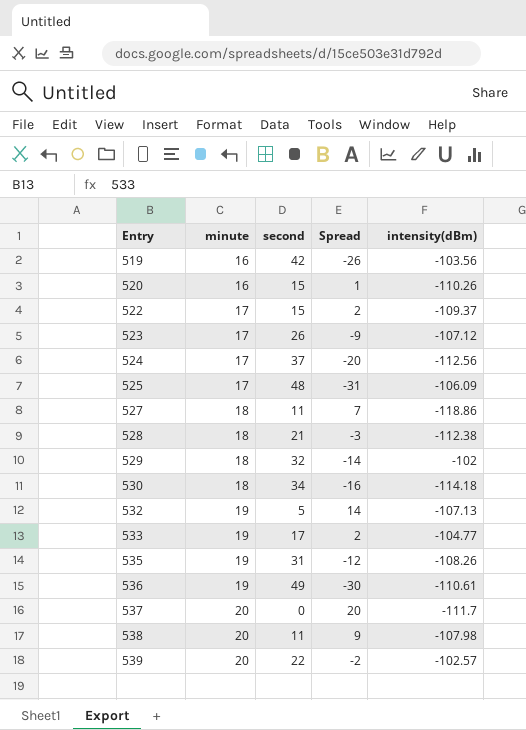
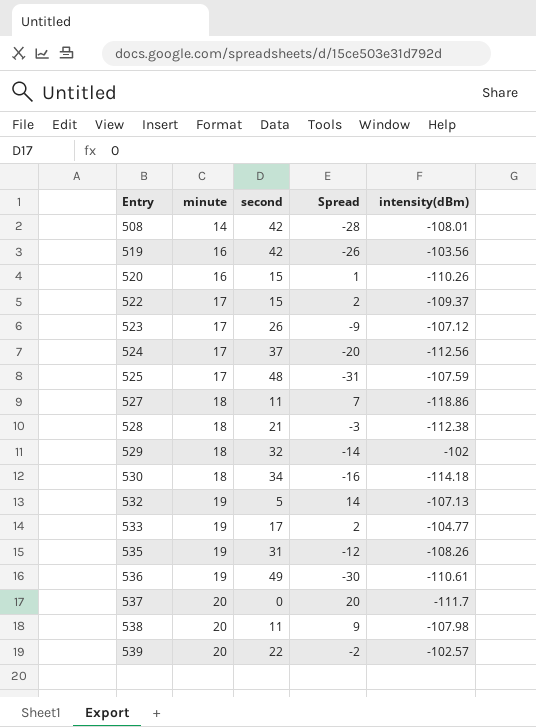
row 508: none -> 14 | 42 | -28 | -108.01
525 | intensity(dBm): -106.09 -> -107.59

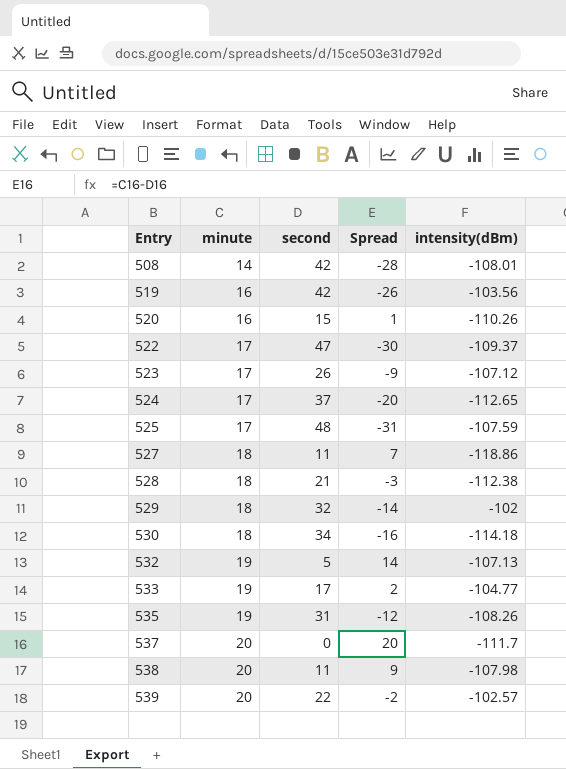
row 536: 19 | 49 | -30 | -110.61 -> none
522 | second: 15 -> 47
522 | Spread: 2 -> -30
524 | intensity(dBm): -112.56 -> -112.65

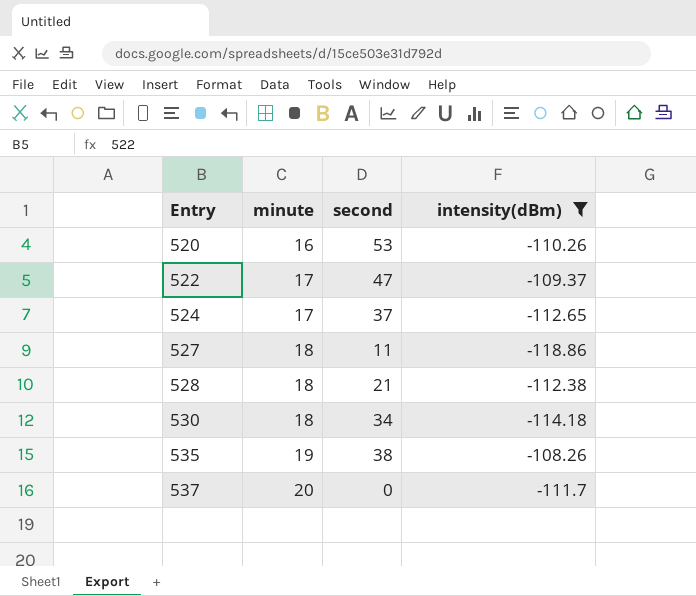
filter: none -> intensity(dBm) <= -108.26
column Spread | formula: [minute] - [second] -> none
520 | second: 15 -> 53
535 | second: 31 -> 38

